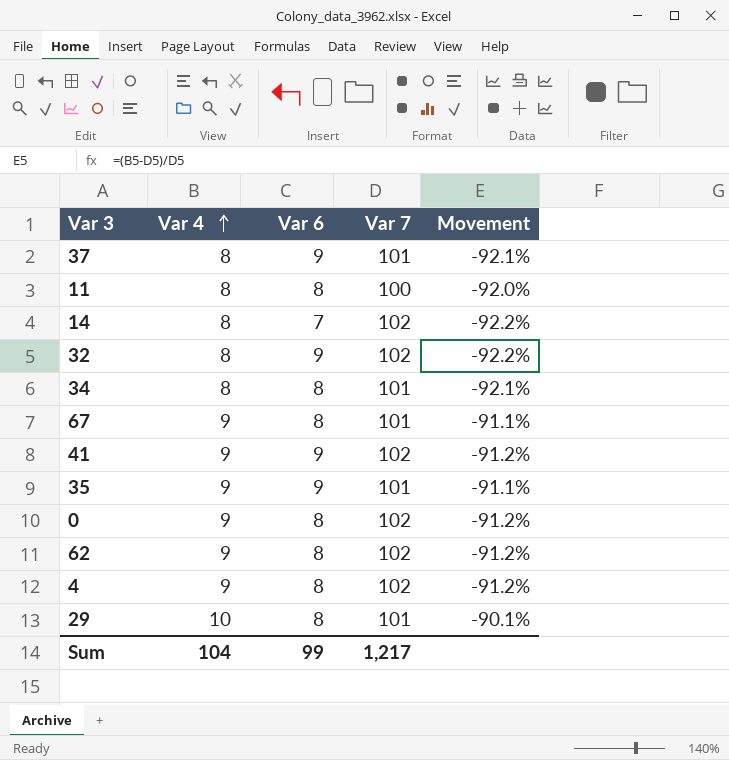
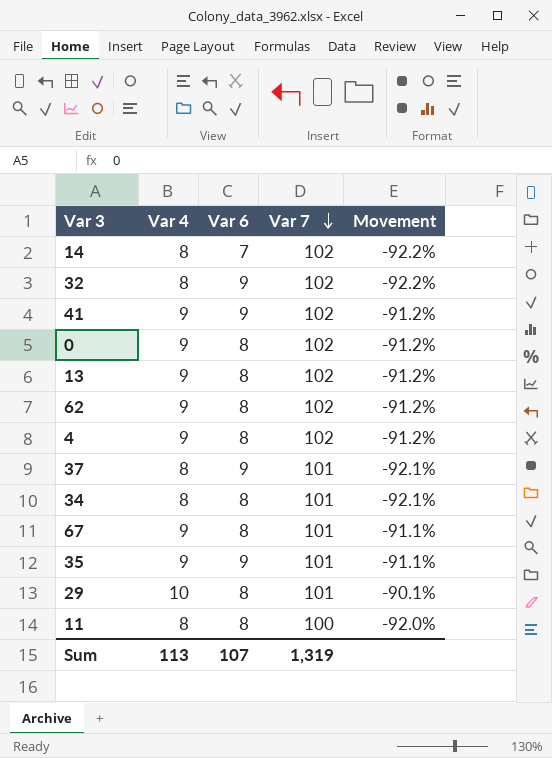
row order: Var 4 ascending -> Var 7 descending
row 13: none -> 9 | 8 | 102 | -91.2%
Sum | Var 4: 104 -> 113
Sum | Var 6: 99 -> 107
Sum | Var 7: 1,217 -> 1,319

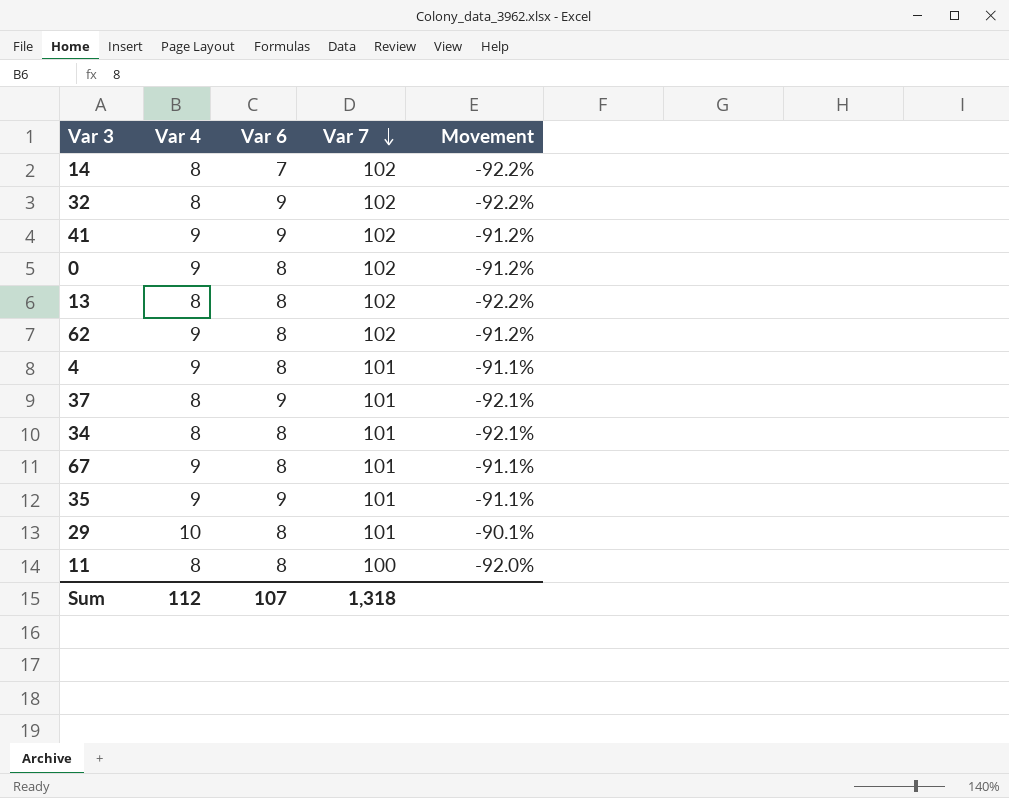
13 | Var 4: 9 -> 8
13 | Movement: -91.2% -> -92.2%
4 | Var 7: 102 -> 101
4 | Movement: -91.2% -> -91.1%
Sum | Var 4: 113 -> 112
Sum | Var 7: 1,319 -> 1,318

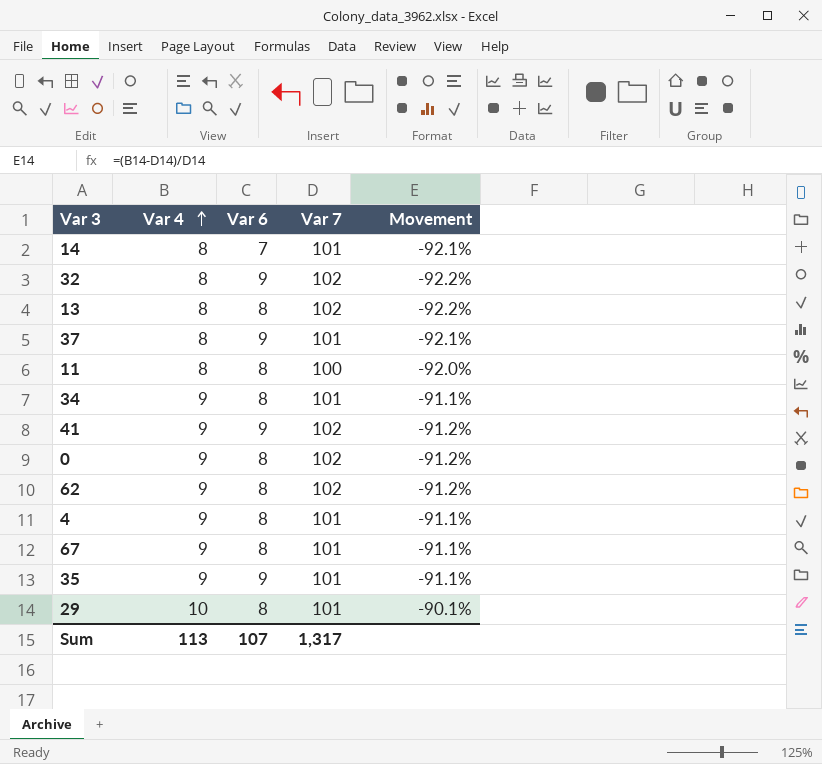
row order: Var 7 descending -> Var 4 ascending
14 | Var 7: 102 -> 101
14 | Movement: -92.2% -> -92.1%
34 | Var 4: 8 -> 9
34 | Movement: -92.1% -> -91.1%
Sum | Var 4: 112 -> 113
Sum | Var 7: 1,318 -> 1,317

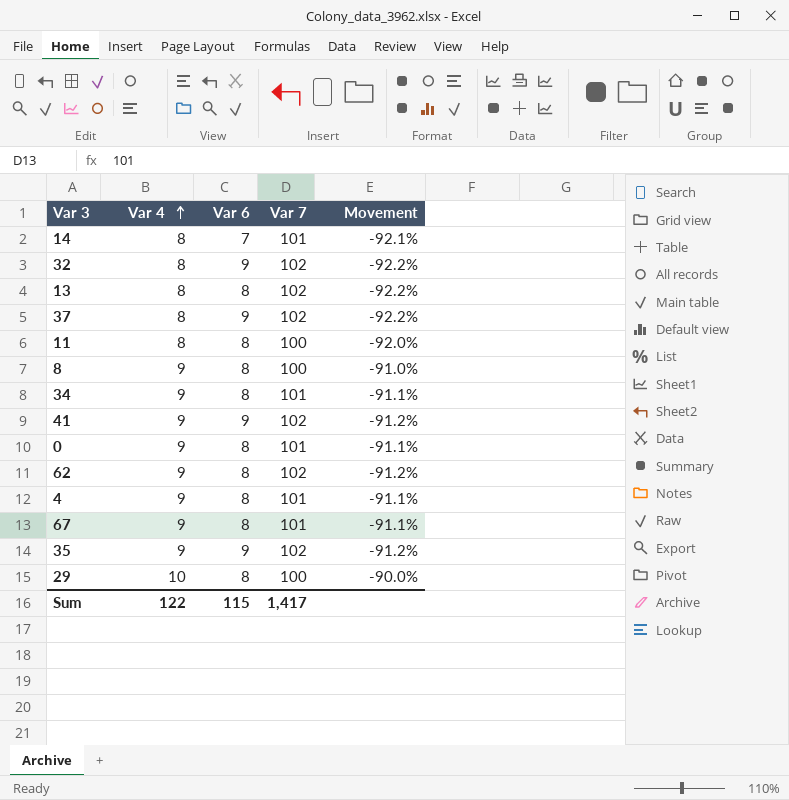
37 | Var 7: 101 -> 102
37 | Movement: -92.1% -> -92.2%
row 8: none -> 9 | 8 | 100 | -91.0%
0 | Var 7: 102 -> 101
0 | Movement: -91.2% -> -91.1%
35 | Var 7: 101 -> 102
35 | Movement: -91.1% -> -91.2%
29 | Var 7: 101 -> 100
29 | Movement: -90.1% -> -90.0%
Sum | Var 4: 113 -> 122
Sum | Var 6: 107 -> 115
Sum | Var 7: 1,317 -> 1,417

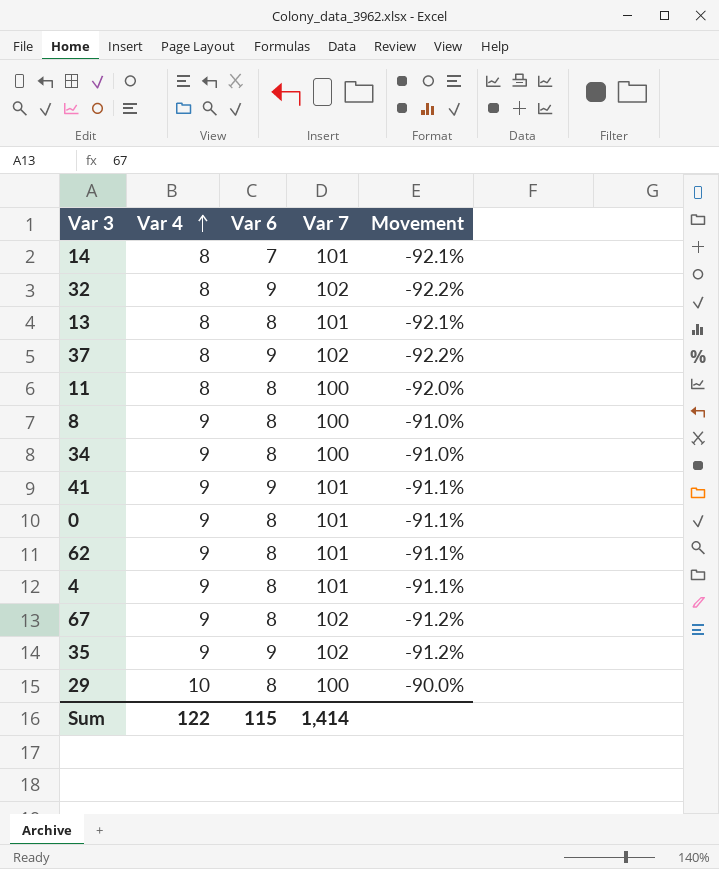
13 | Var 7: 102 -> 101
13 | Movement: -92.2% -> -92.1%
34 | Var 7: 101 -> 100
34 | Movement: -91.1% -> -91.0%
41 | Var 7: 102 -> 101
41 | Movement: -91.2% -> -91.1%
62 | Var 7: 102 -> 101
62 | Movement: -91.2% -> -91.1%
67 | Var 7: 101 -> 102
67 | Movement: -91.1% -> -91.2%
Sum | Var 7: 1,417 -> 1,414

